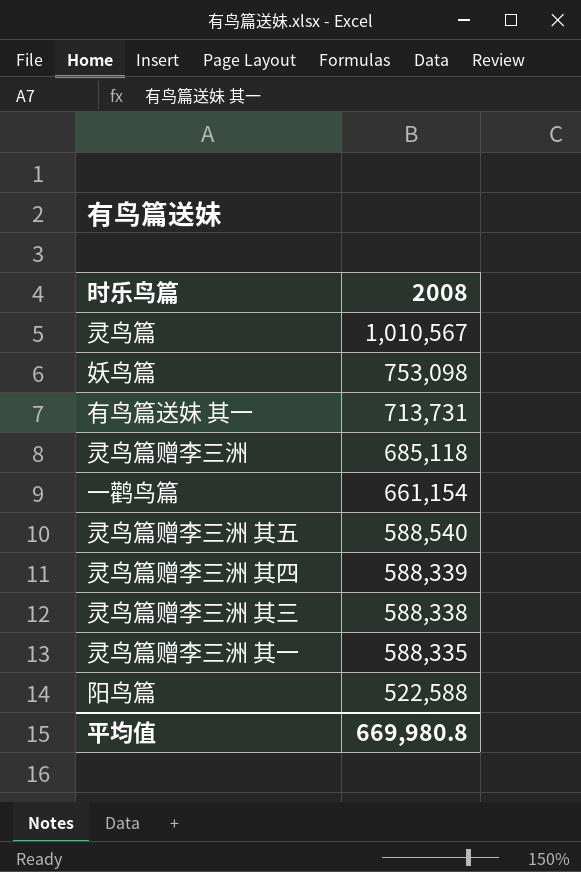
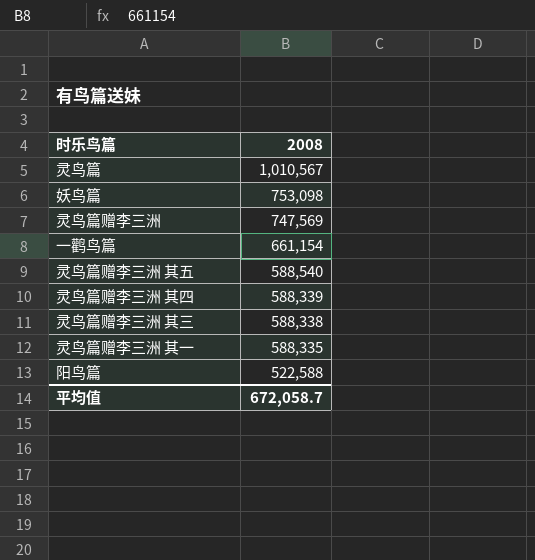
row 有鸟篇送妹 其一: 713,731 -> none
灵鸟篇赠李三洲 | 2008: 685,118 -> 747,569
平均值 | 2008: 669,980.8 -> 672,058.7

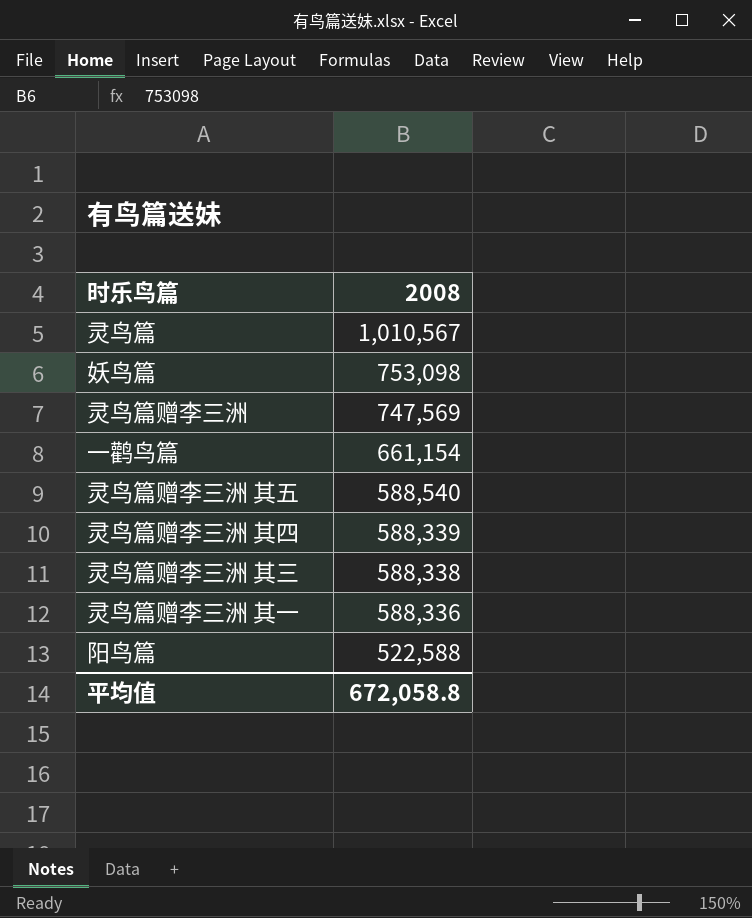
灵鸟篇赠李三洲 其一 | 2008: 588,335 -> 588,336
平均值 | 2008: 672,058.7 -> 672,058.8

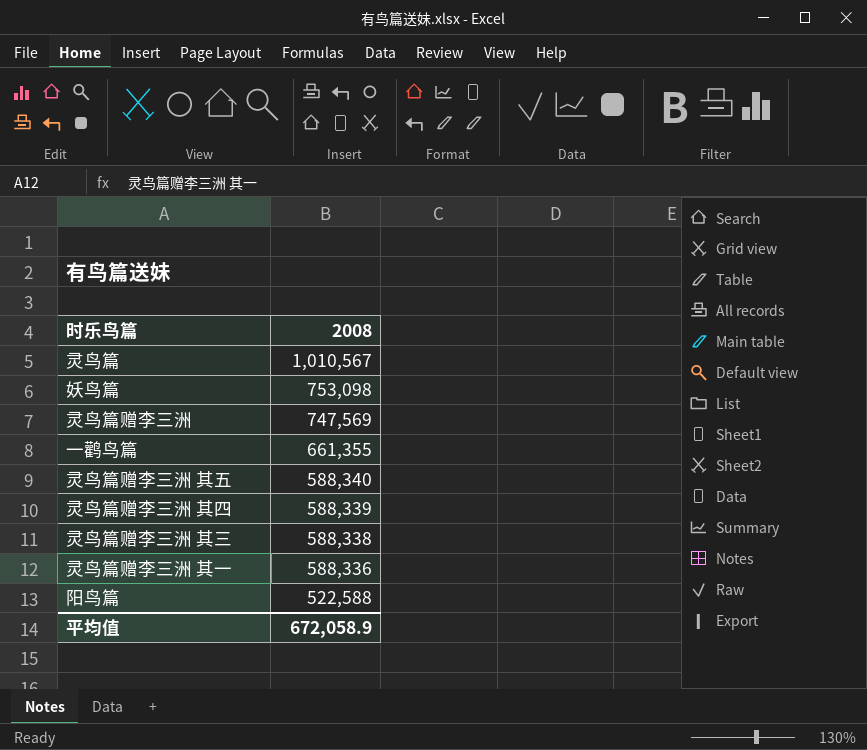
一鹳鸟篇 | 2008: 661,154 -> 661,355
灵鸟篇赠李三洲 其五 | 2008: 588,540 -> 588,340
平均值 | 2008: 672,058.8 -> 672,058.9

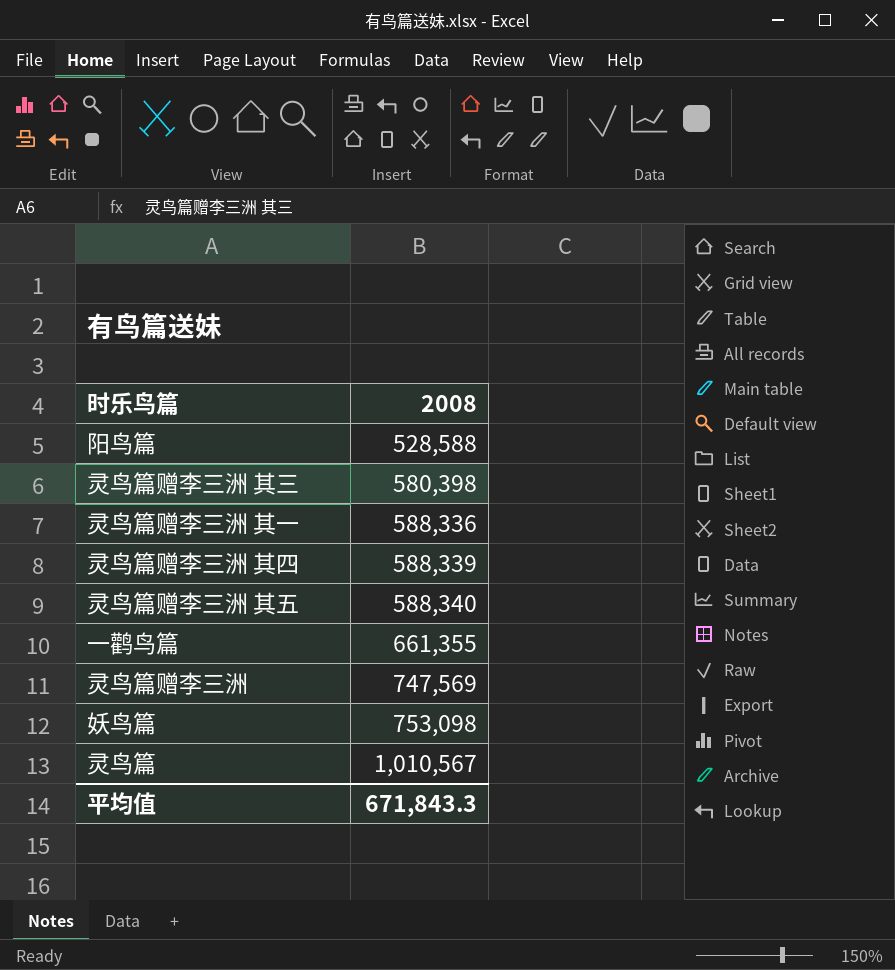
row order: 2008 descending -> 2008 ascending
阳鸟篇 | 2008: 522,588 -> 528,588
灵鸟篇赠李三洲 其三 | 2008: 588,338 -> 580,398
平均值 | 2008: 672,058.9 -> 671,843.3

